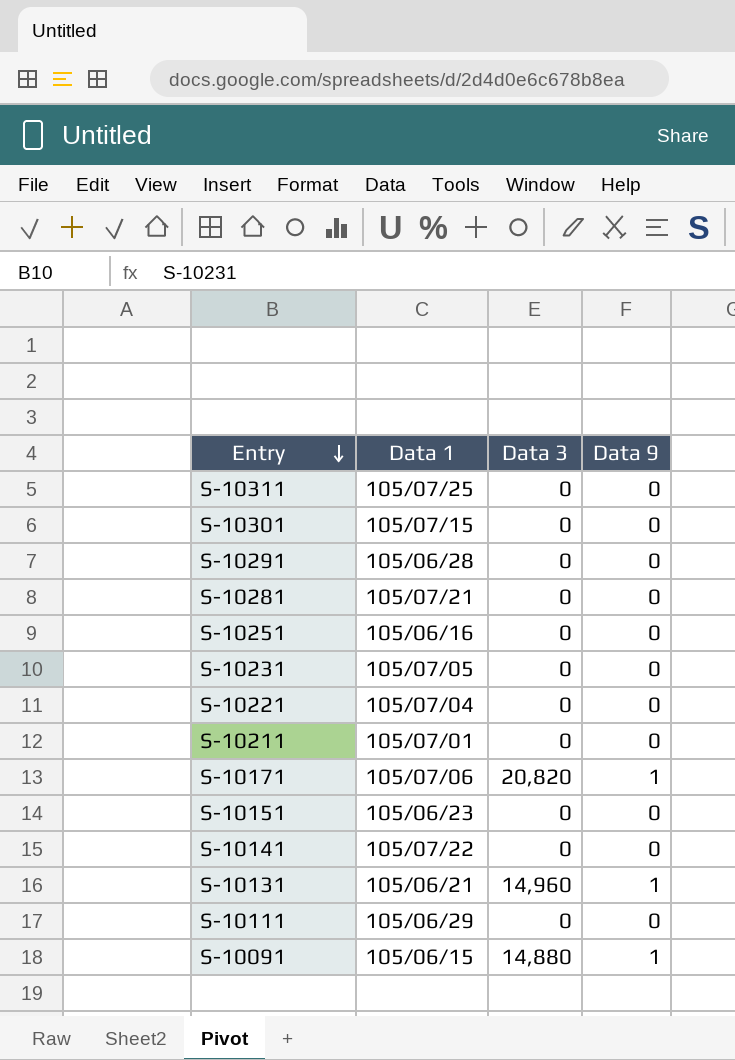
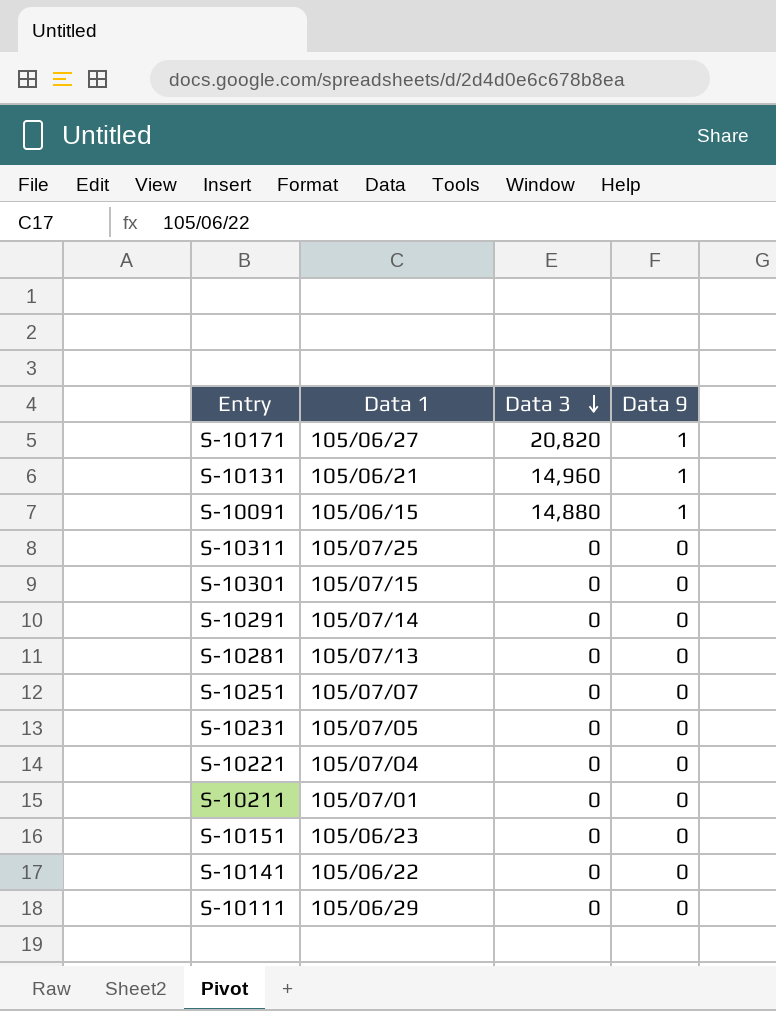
row order: Entry descending -> Data 3 descending
S-10171 | Data 1: 105/07/06 -> 105/06/27
S-10291 | Data 1: 105/06/28 -> 105/07/14
S-10281 | Data 1: 105/07/21 -> 105/07/13
S-10251 | Data 1: 105/06/16 -> 105/07/07
S-10141 | Data 1: 105/07/22 -> 105/06/22

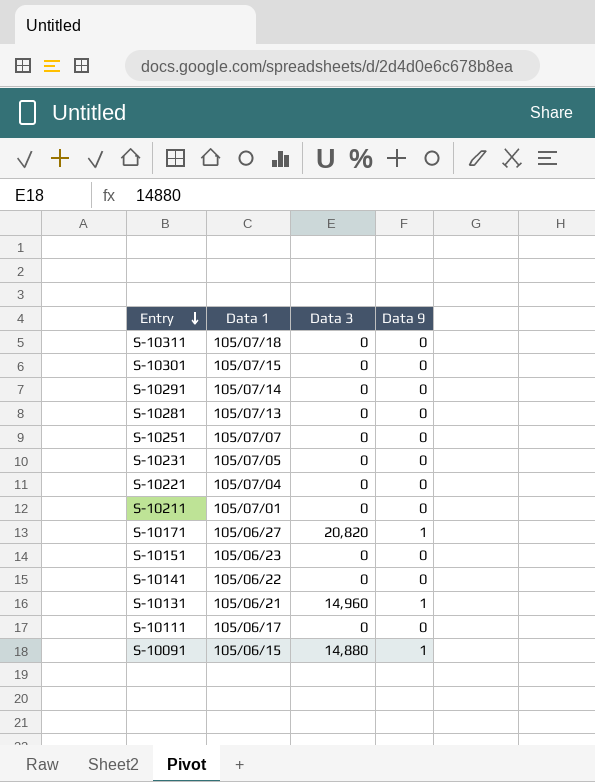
row order: Data 3 descending -> Entry descending
S-10311 | Data 1: 105/07/25 -> 105/07/18
S-10111 | Data 1: 105/06/29 -> 105/06/17

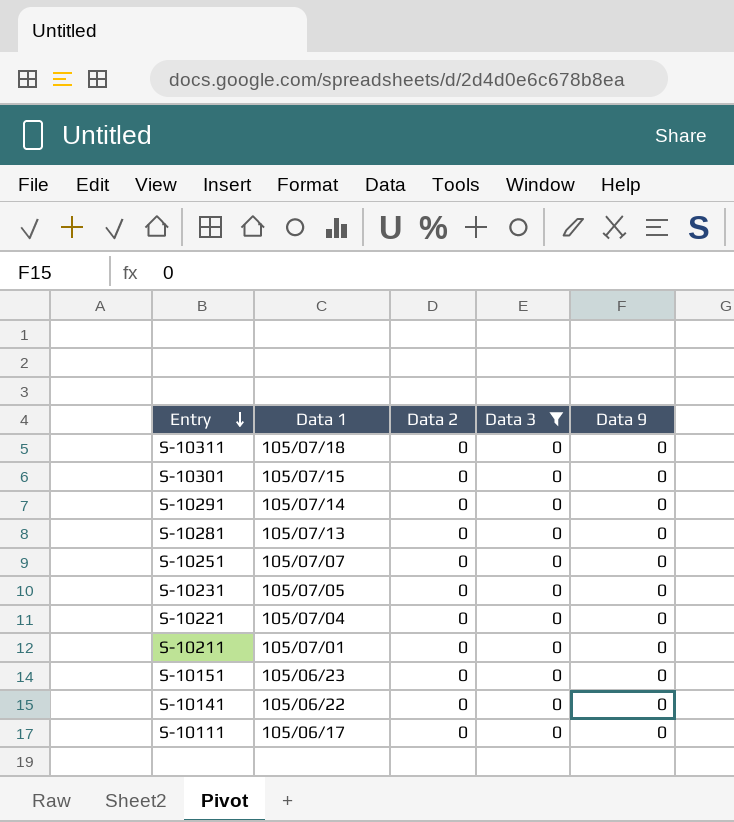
filter: none -> Data 3 = 0
column Data 2 | position: none -> 3

